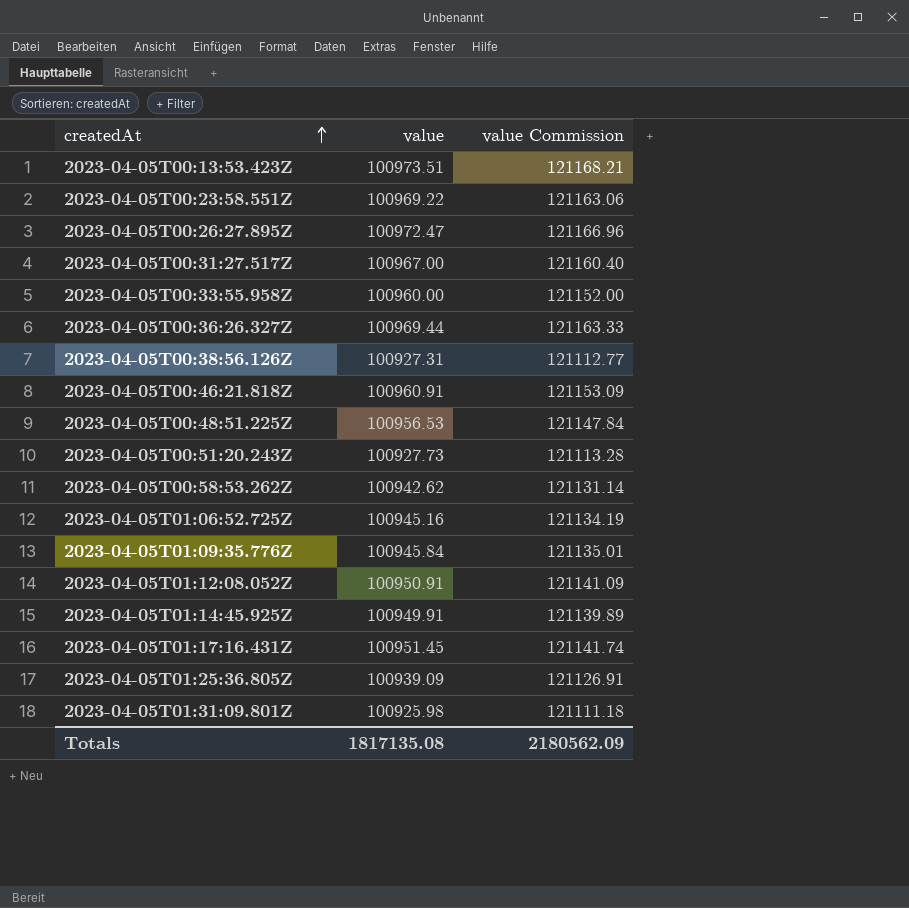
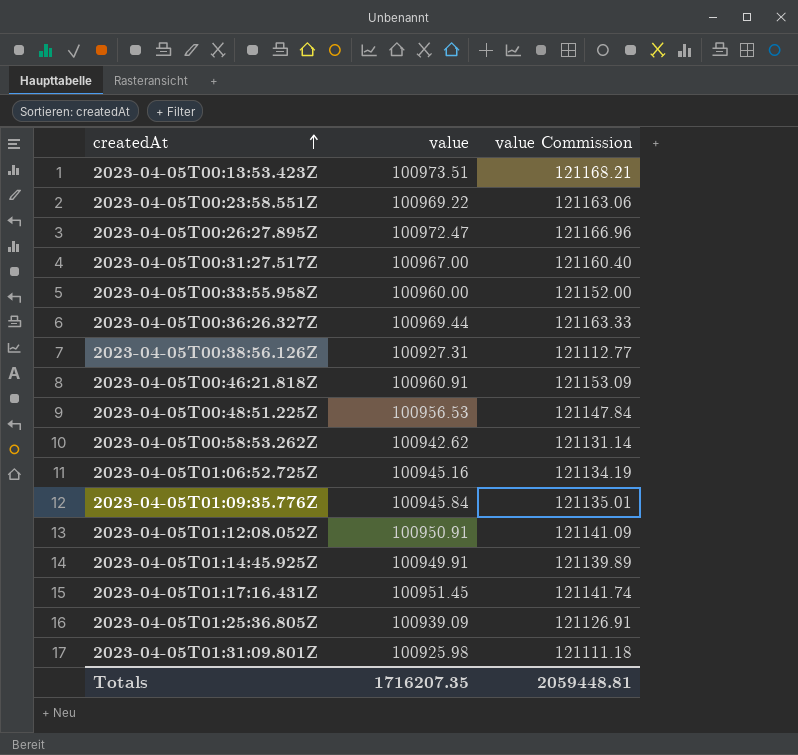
row 2023-04-05T00:51:20.243Z: 100927.73 | 121113.28 -> none
Totals | value: 1817135.08 -> 1716207.35
Totals | value Commission: 2180562.09 -> 2059448.81

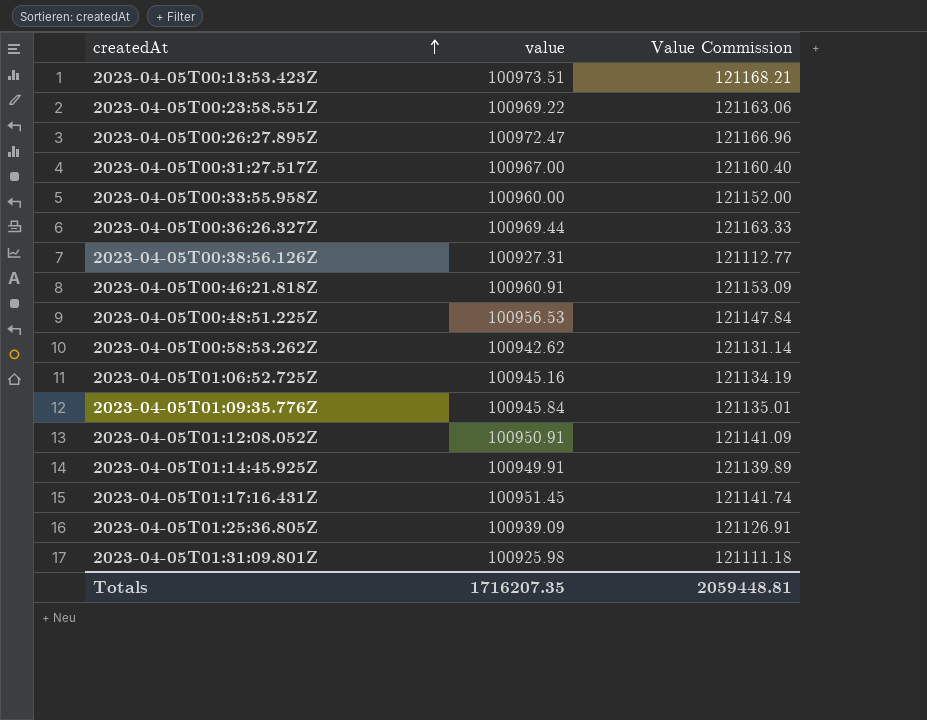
column name: value Commission -> Value Commission

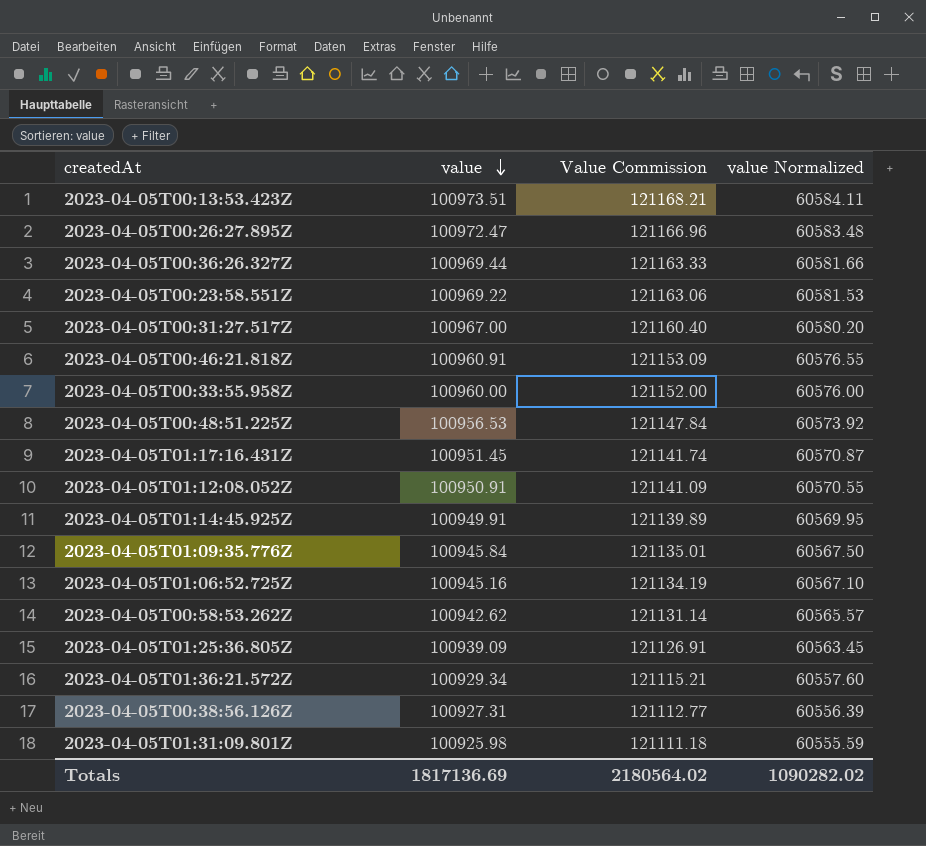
row order: createdAt ascending -> value descending
column value Normalized | formula: none -> [value] * 0.6
row 2023-04-05T01:36:21.572Z: none -> 100929.34 | 121115.21 | 60557.60
Totals | value: 1716207.35 -> 1817136.69
Totals | Value Commission: 2059448.81 -> 2180564.02

